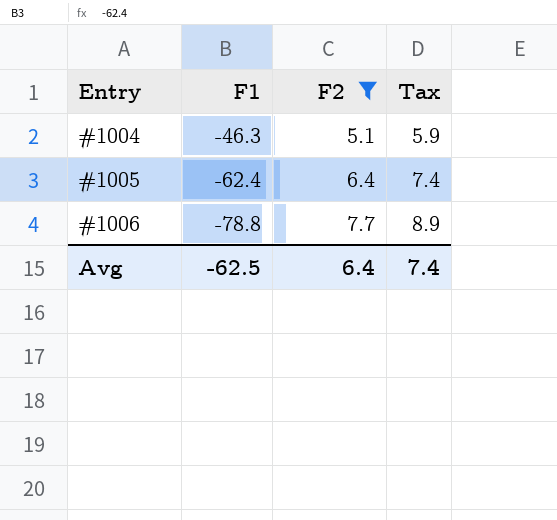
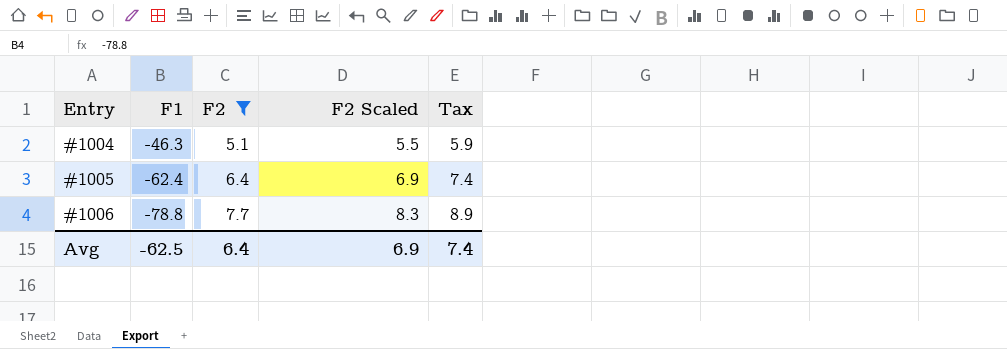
column F2 Scaled | formula: none -> [F2] * 1.08

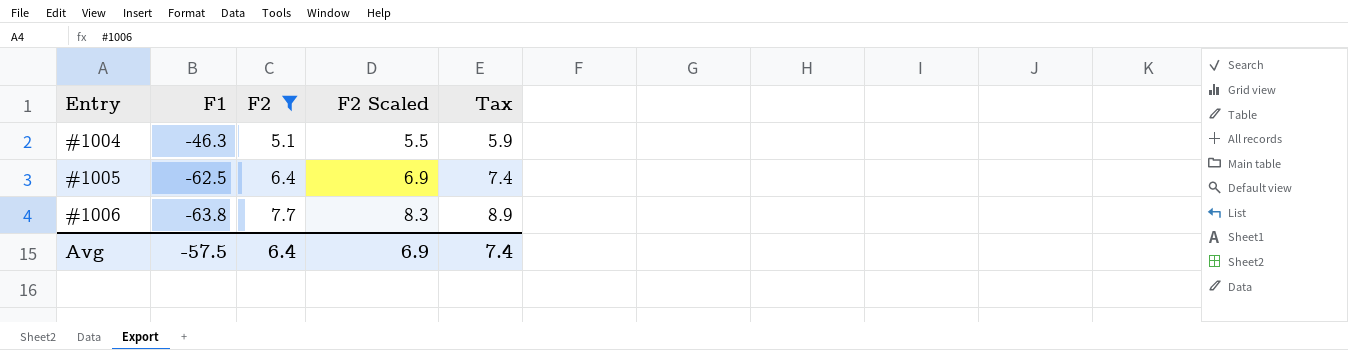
#1005 | F1: -62.4 -> -62.5
#1006 | F1: -78.8 -> -63.8
Avg | F1: -62.5 -> -57.5

